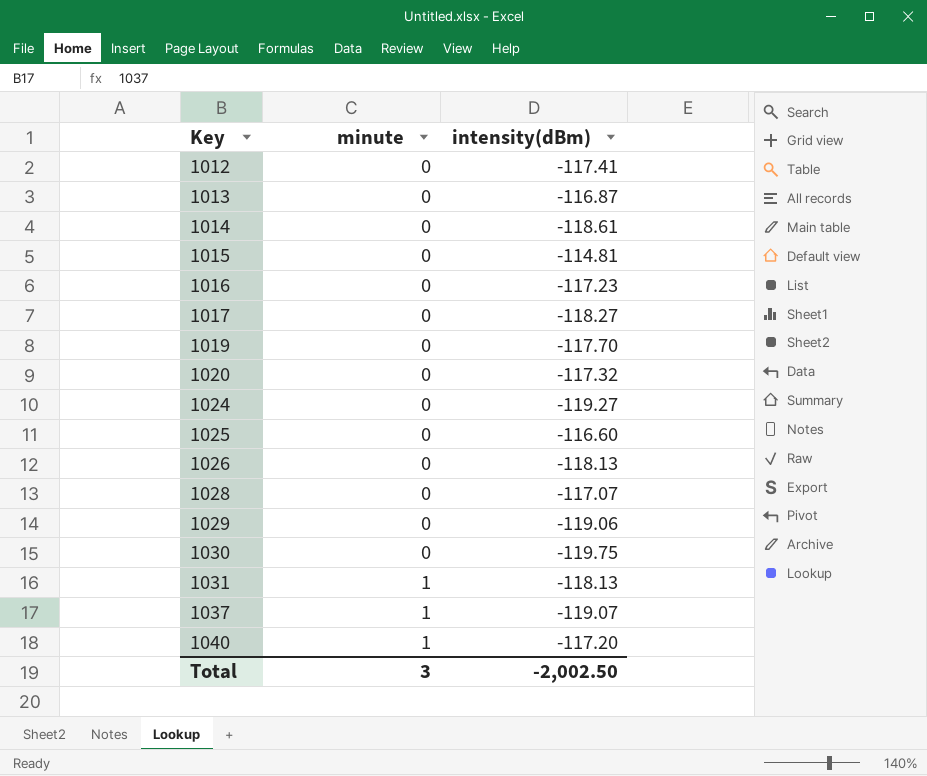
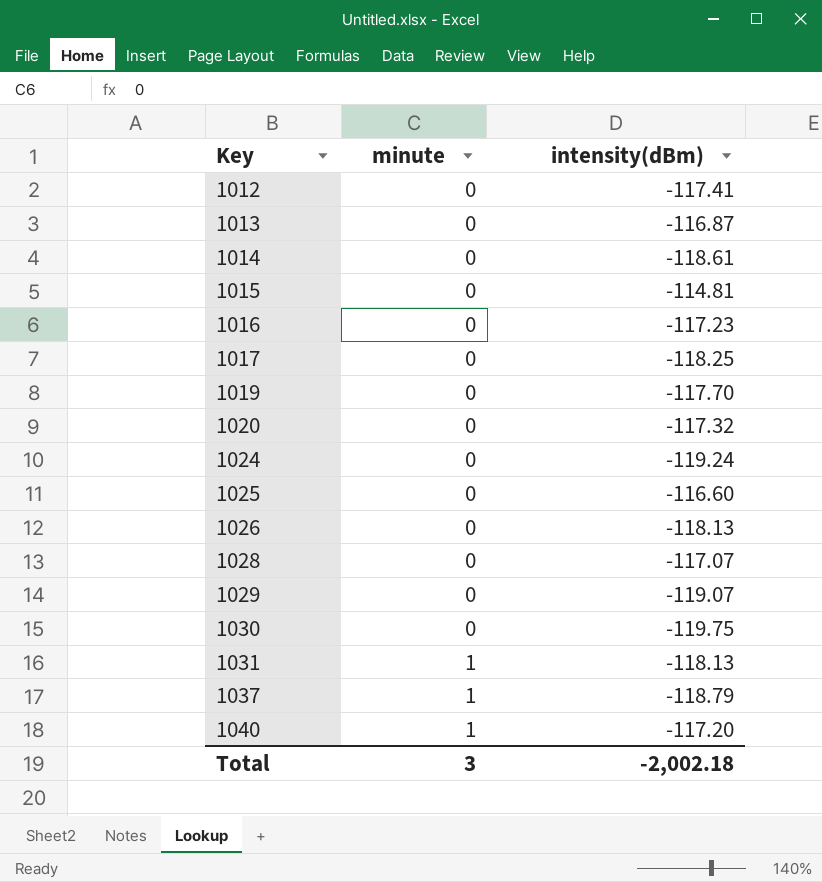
1017 | intensity(dBm): -118.27 -> -118.25
1024 | intensity(dBm): -119.27 -> -119.24
1029 | intensity(dBm): -119.06 -> -119.07
1037 | intensity(dBm): -119.07 -> -118.79
Total | intensity(dBm): -2,002.50 -> -2,002.18

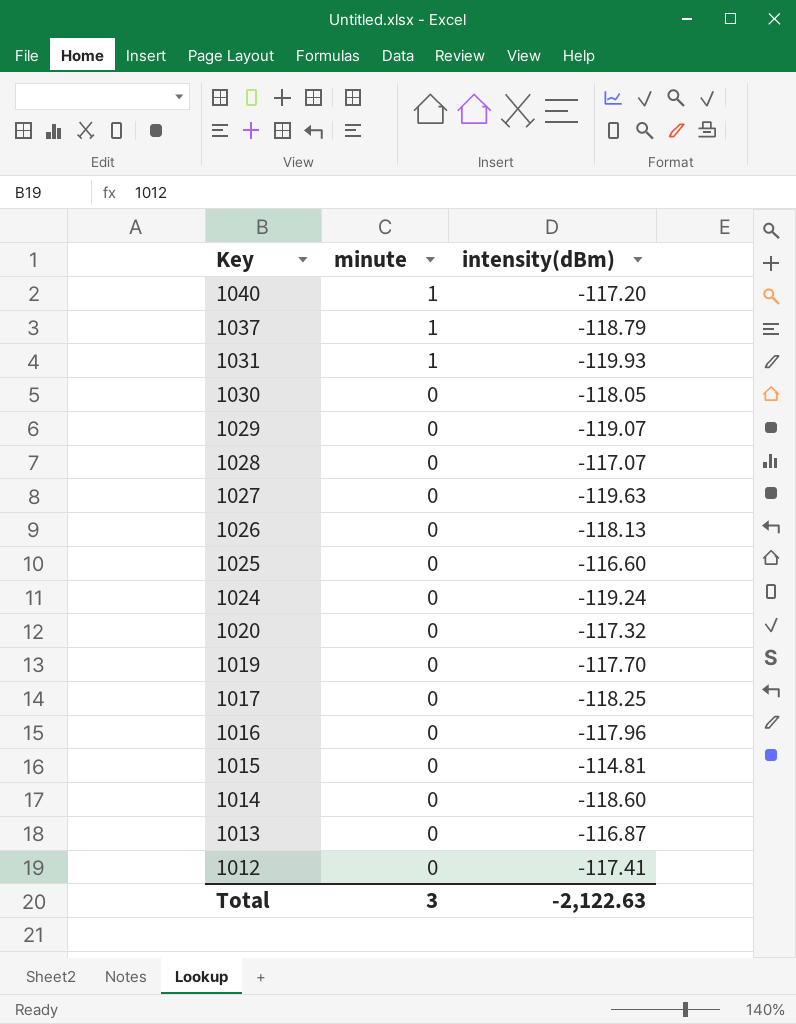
row order: Key ascending -> Key descending
1031 | intensity(dBm): -118.13 -> -119.93
1030 | intensity(dBm): -119.75 -> -118.05
row 1027: none -> 0 | -119.63
1016 | intensity(dBm): -117.23 -> -117.96
1014 | intensity(dBm): -118.61 -> -118.60
Total | intensity(dBm): -2,002.18 -> -2,122.63

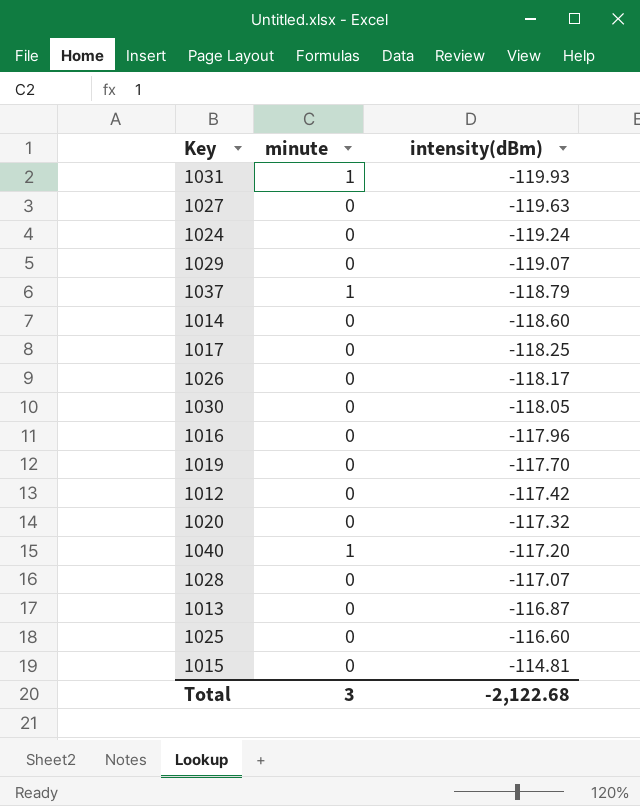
row order: Key descending -> intensity(dBm) ascending
1026 | intensity(dBm): -118.13 -> -118.17
1012 | intensity(dBm): -117.41 -> -117.42
Total | intensity(dBm): -2,122.63 -> -2,122.68

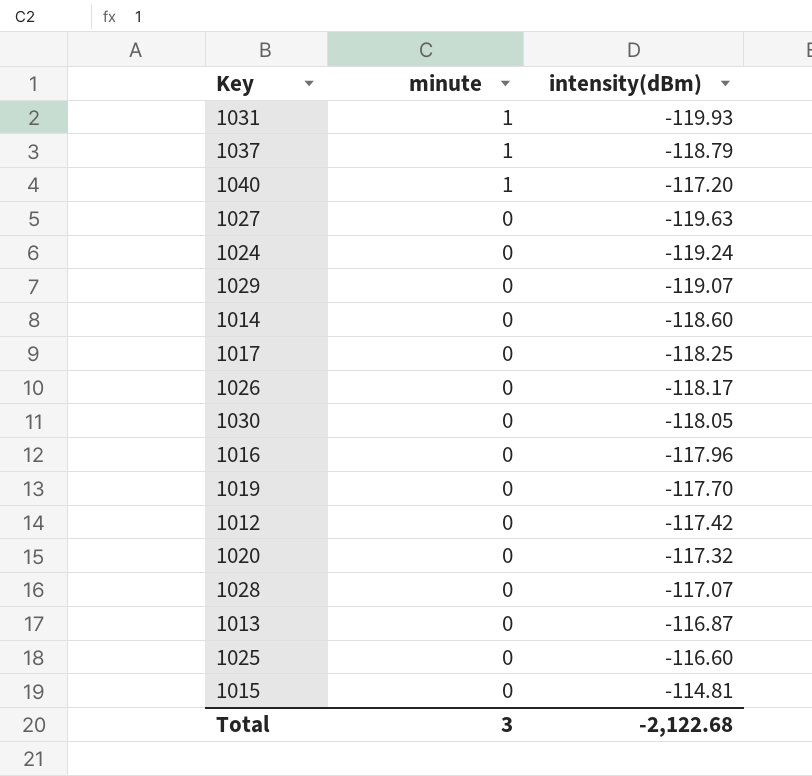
row order: intensity(dBm) ascending -> minute descending

